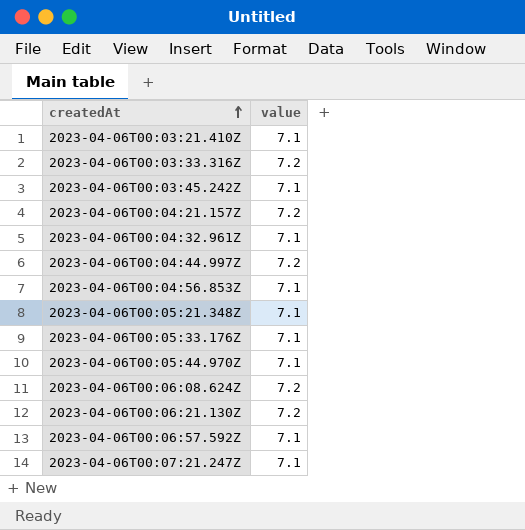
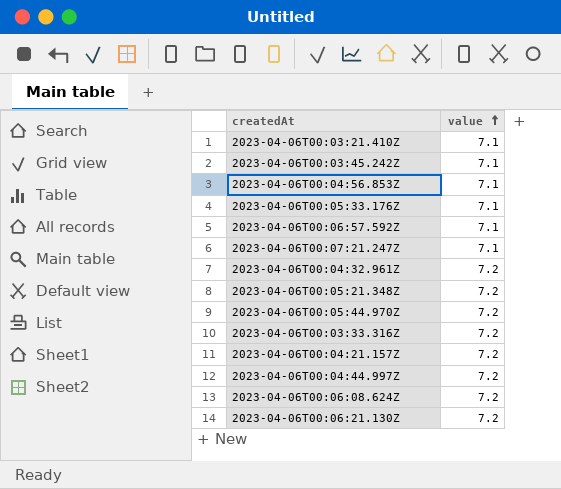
row order: createdAt ascending -> value ascending
2023-04-06T00:04:32.961Z | value: 7.1 -> 7.2
2023-04-06T00:05:21.348Z | value: 7.1 -> 7.2
2023-04-06T00:05:44.970Z | value: 7.1 -> 7.2

